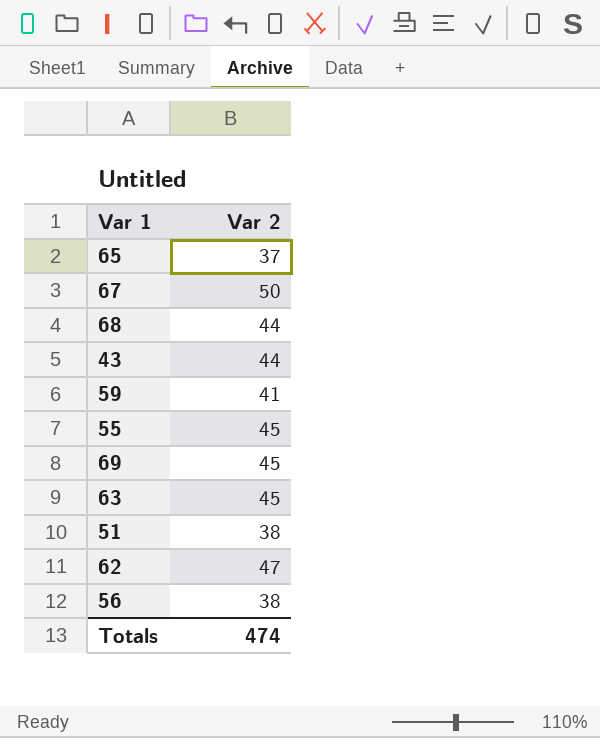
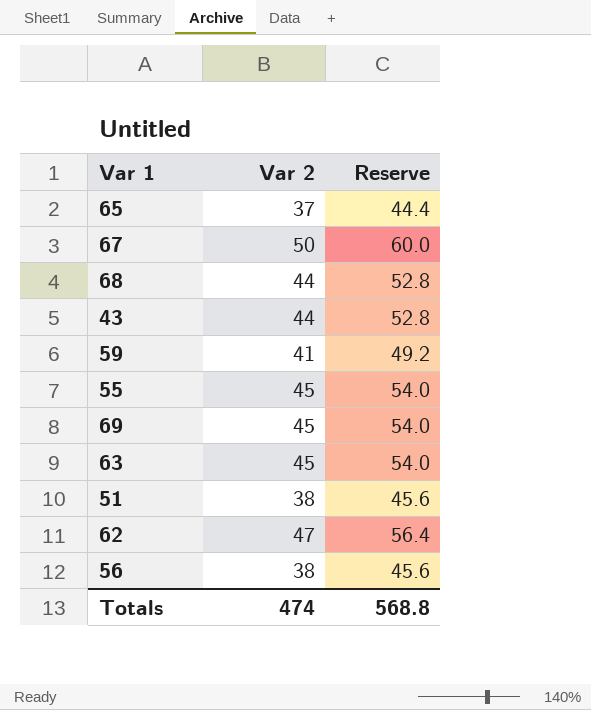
column Reserve | formula: none -> [Var 2] * 1.2

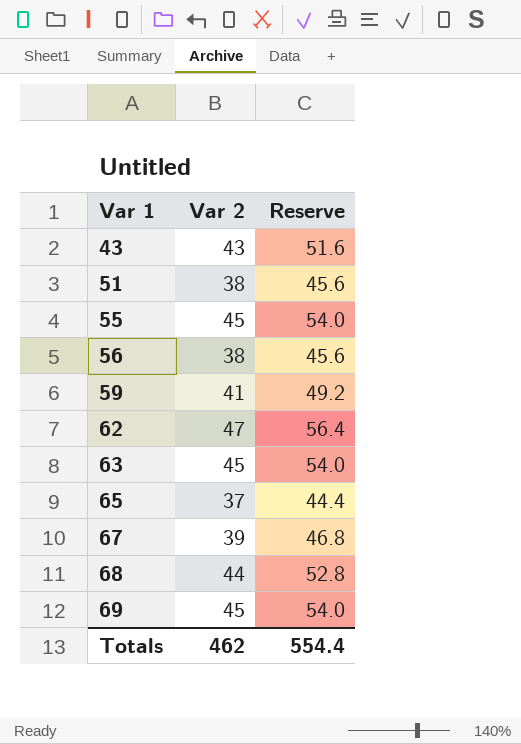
row order: none -> Var 1 ascending
43 | Var 2: 44 -> 43
43 | Reserve: 52.8 -> 51.6
67 | Var 2: 50 -> 39
67 | Reserve: 60.0 -> 46.8
Totals | Var 2: 474 -> 462
Totals | Reserve: 568.8 -> 554.4

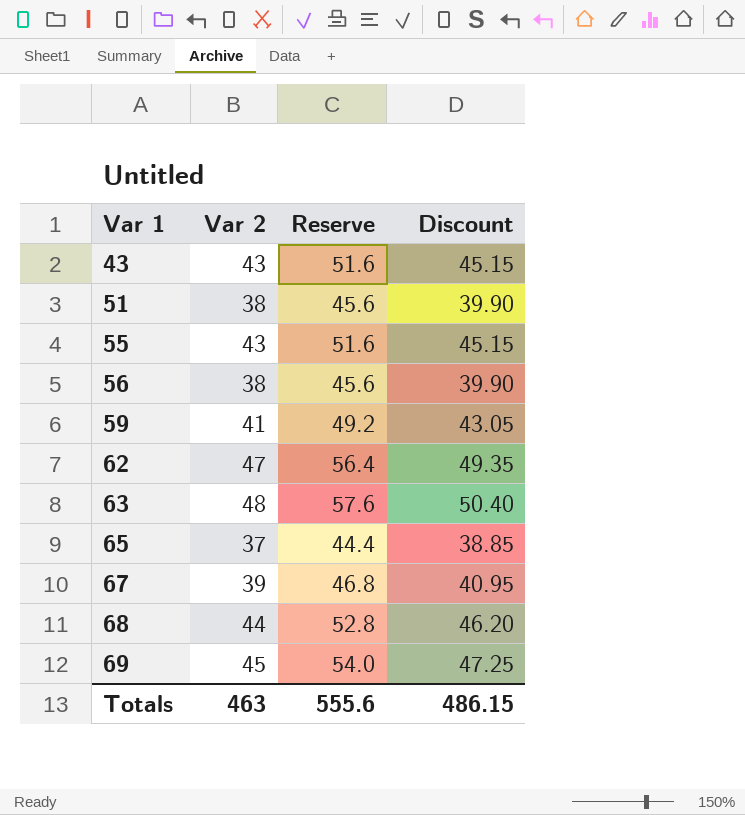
column Discount | formula: none -> [Var 2] * 1.05
55 | Var 2: 45 -> 43
55 | Reserve: 54.0 -> 51.6
63 | Var 2: 45 -> 48
63 | Reserve: 54.0 -> 57.6
Totals | Var 2: 462 -> 463
Totals | Reserve: 554.4 -> 555.6

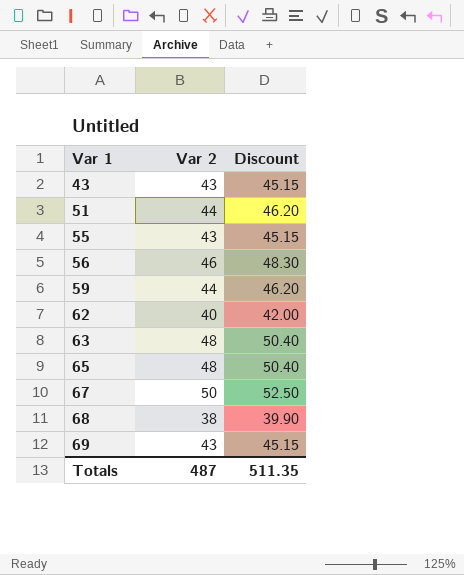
column Reserve | formula: [Var 2] * 1.2 -> none
51 | Var 2: 38 -> 44
51 | Discount: 39.90 -> 46.20
56 | Var 2: 38 -> 46
56 | Discount: 39.90 -> 48.30
59 | Var 2: 41 -> 44
59 | Discount: 43.05 -> 46.20
62 | Var 2: 47 -> 40
62 | Discount: 49.35 -> 42.00
65 | Var 2: 37 -> 48
65 | Discount: 38.85 -> 50.40
67 | Var 2: 39 -> 50
67 | Discount: 40.95 -> 52.50
68 | Var 2: 44 -> 38
68 | Discount: 46.20 -> 39.90
69 | Var 2: 45 -> 43
69 | Discount: 47.25 -> 45.15
Totals | Var 2: 463 -> 487
Totals | Discount: 486.15 -> 511.35

